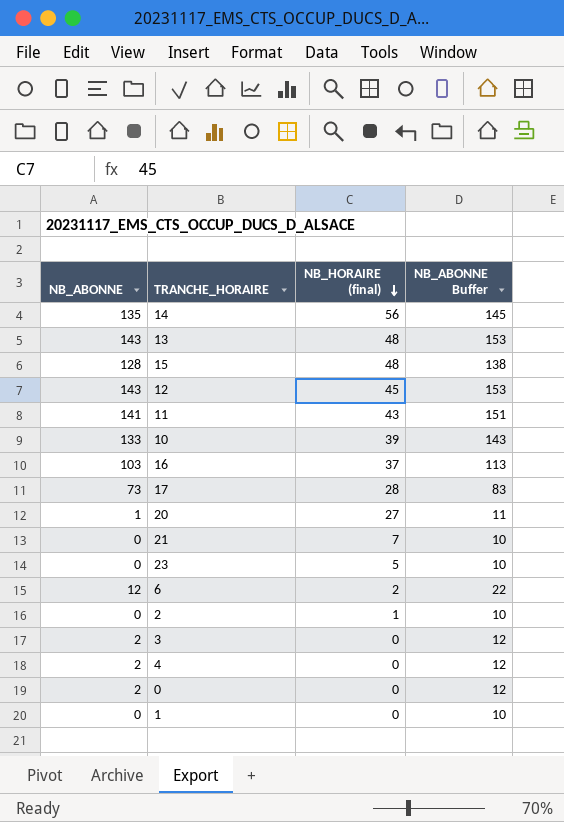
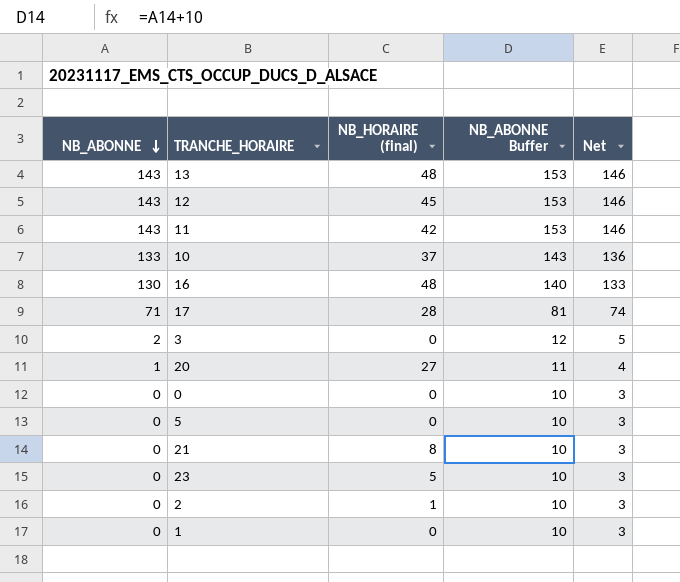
row order: NB_HORAIRE (final) descending -> NB_ABONNE descending
column Net | formula: none -> [NB_ABONNE] + 3
row 14: 135 | 56 | 145 -> none
row 15: 128 | 48 | 138 -> none
row 6: 12 | 2 | 22 -> none
row 4: 2 | 0 | 12 -> none
11 | NB_ABONNE: 141 -> 143
11 | NB_HORAIRE (final): 43 -> 42
11 | NB_ABONNE Buffer: 151 -> 153
10 | NB_HORAIRE (final): 39 -> 37
16 | NB_ABONNE: 103 -> 130
16 | NB_HORAIRE (final): 37 -> 48
16 | NB_ABONNE Buffer: 113 -> 140
17 | NB_ABONNE: 73 -> 71
17 | NB_ABONNE Buffer: 83 -> 81
0 | NB_ABONNE: 2 -> 0
0 | NB_ABONNE Buffer: 12 -> 10
row 5: none -> 0 | 0 | 10 | 3
21 | NB_HORAIRE (final): 7 -> 8

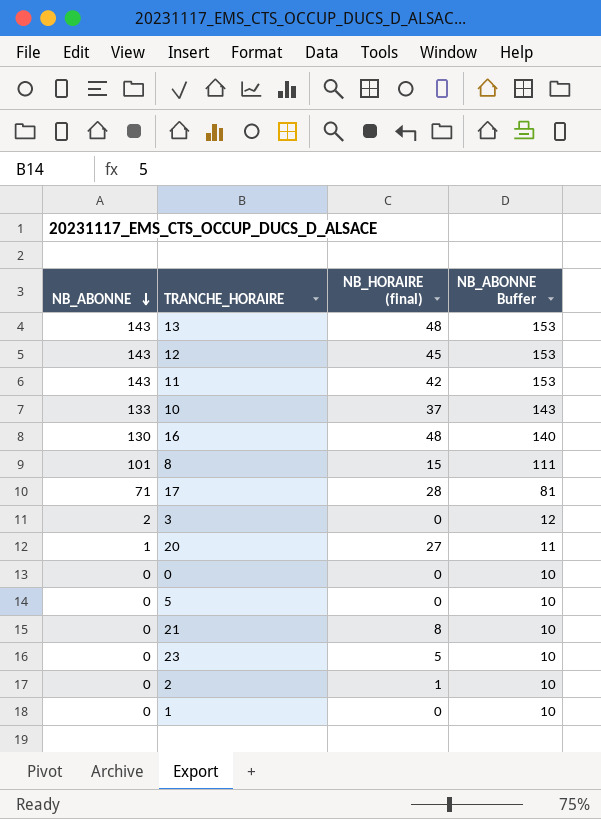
column Net | formula: [NB_ABONNE] + 3 -> none
row 8: none -> 101 | 15 | 111

